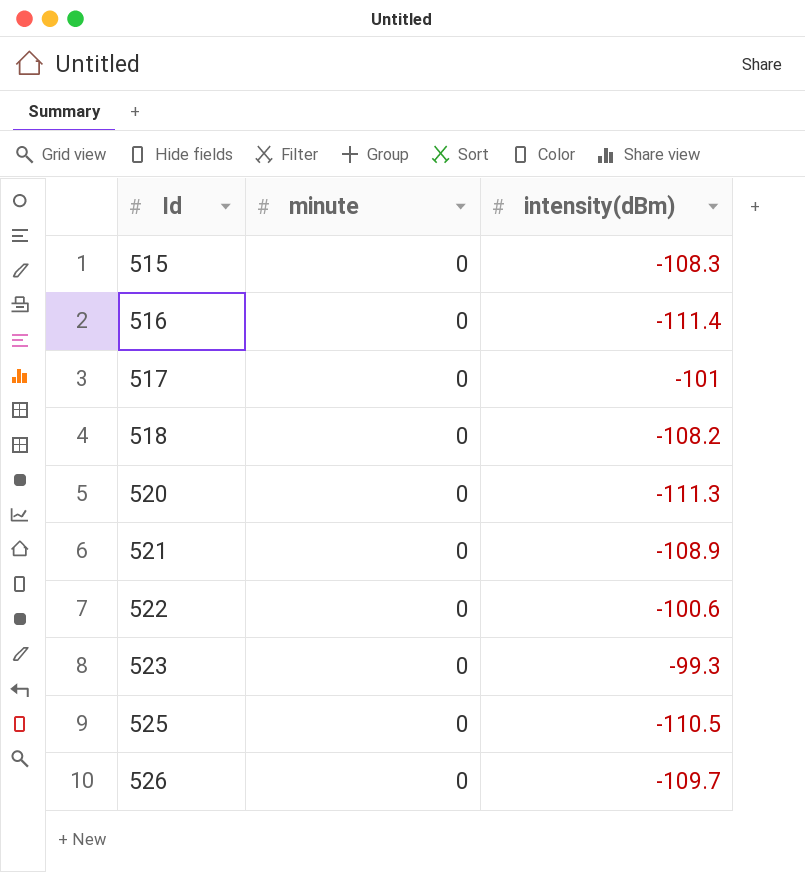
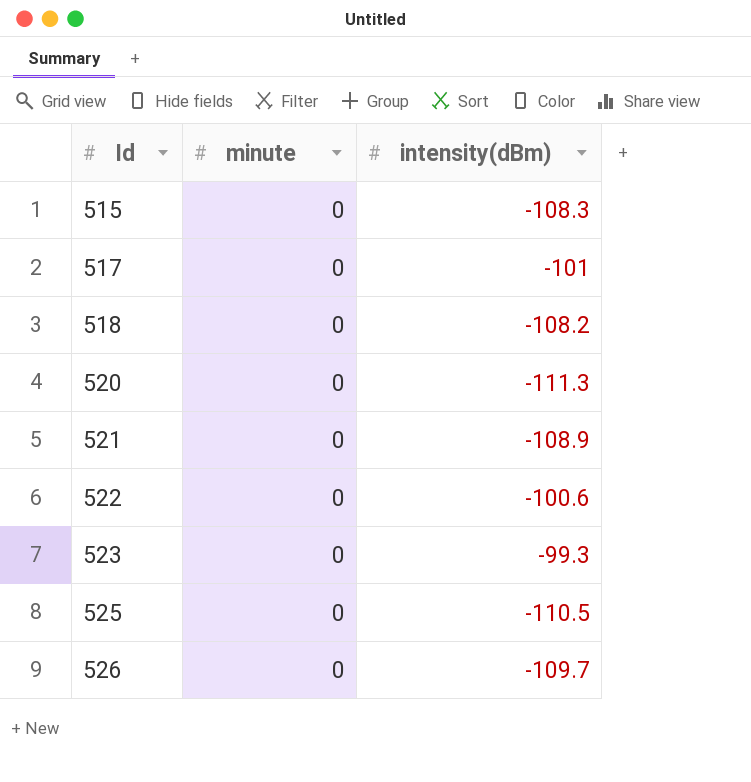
row 516: 0 | -111.4 -> none

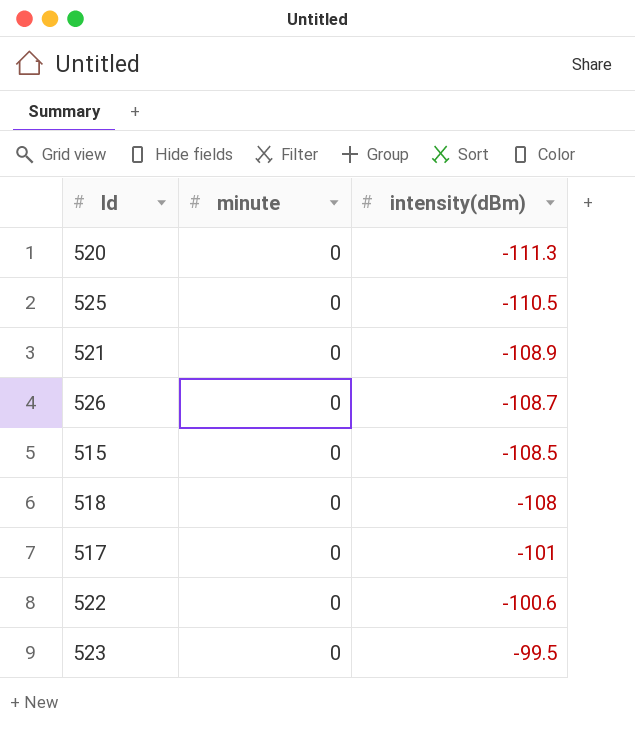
row order: Id ascending -> intensity(dBm) ascending
526 | intensity(dBm): -109.7 -> -108.7
515 | intensity(dBm): -108.3 -> -108.5
518 | intensity(dBm): -108.2 -> -108
523 | intensity(dBm): -99.3 -> -99.5

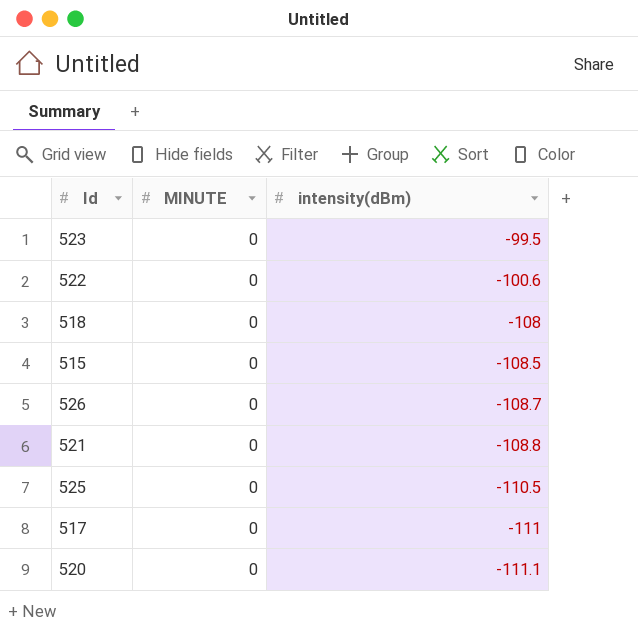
row order: intensity(dBm) ascending -> intensity(dBm) descending
column name: minute -> MINUTE
521 | intensity(dBm): -108.9 -> -108.8
517 | intensity(dBm): -101 -> -111
520 | intensity(dBm): -111.3 -> -111.1

